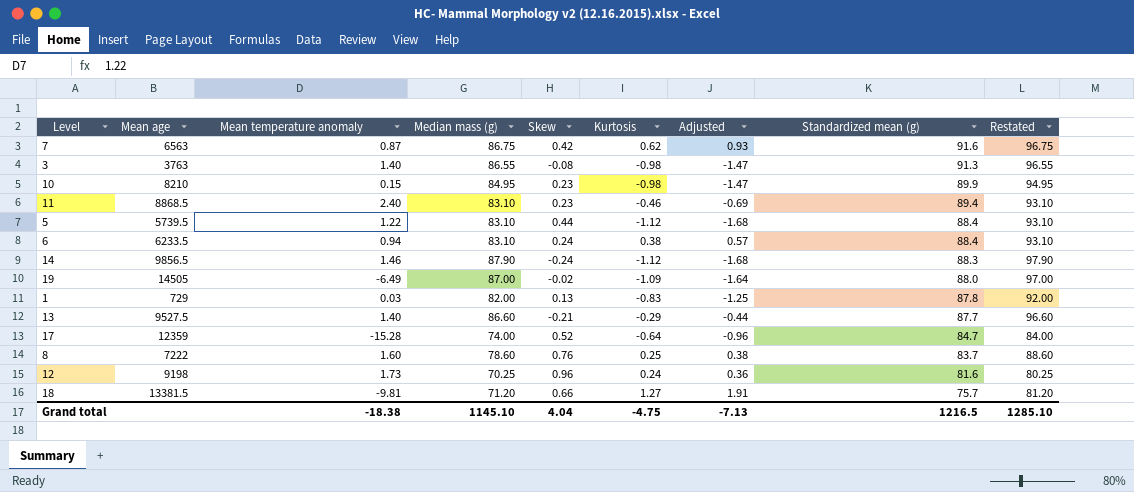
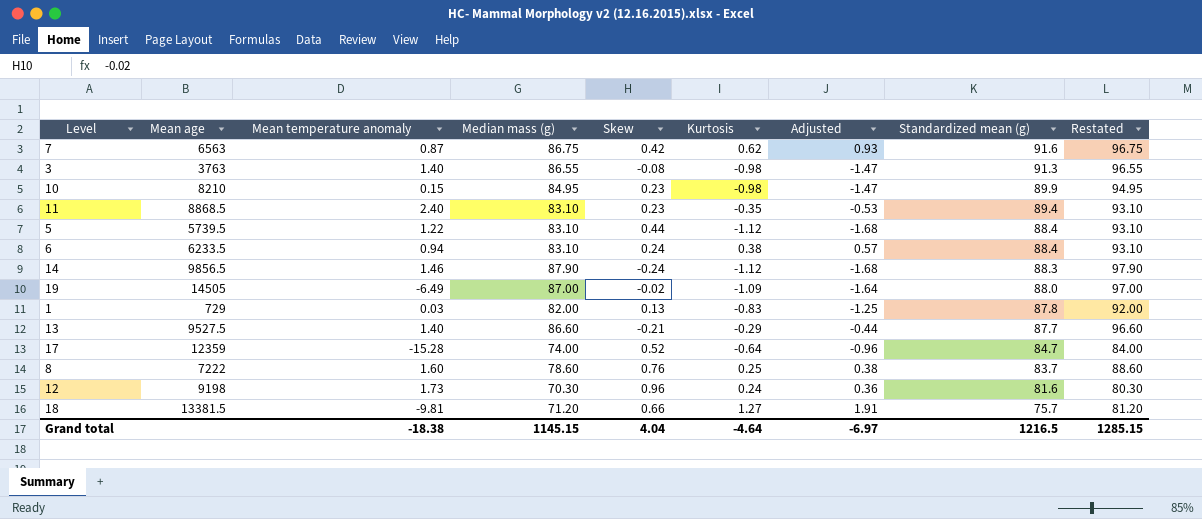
11 | Kurtosis: -0.46 -> -0.35
11 | Adjusted: -0.69 -> -0.53
12 | Median mass (g): 70.25 -> 70.30
12 | Restated: 80.25 -> 80.30
Grand total | Median mass (g): 1145.10 -> 1145.15
Grand total | Kurtosis: -4.75 -> -4.64
Grand total | Adjusted: -7.13 -> -6.97
Grand total | Restated: 1285.10 -> 1285.15

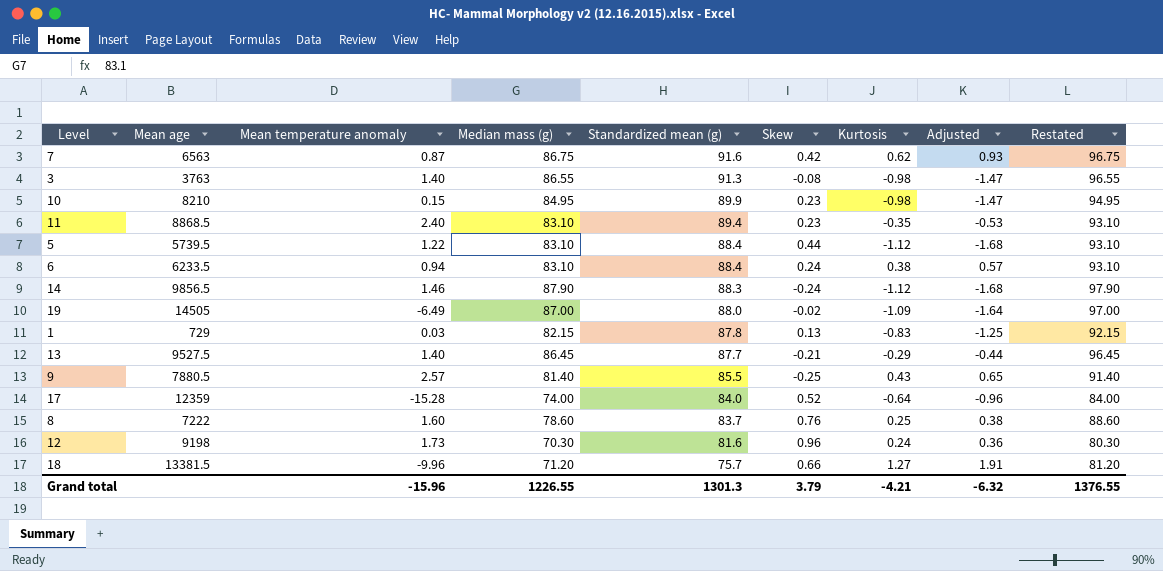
column Standardized mean (g) | position: 8 -> 5
1 | Median mass (g): 82.00 -> 82.15
1 | Restated: 92.00 -> 92.15
13 | Median mass (g): 86.60 -> 86.45
13 | Restated: 96.60 -> 96.45
row 9: none -> 7880.5 | 2.57 | 81.40 | 85.5 | -0.25 | 0.43 | 0.65 | 91.40
17 | Standardized mean (g): 84.7 -> 84.0
18 | Mean temperature anomaly: -9.81 -> -9.96
Grand total | Mean temperature anomaly: -18.38 -> -15.96
Grand total | Median mass (g): 1145.15 -> 1226.55
Grand total | Standardized mean (g): 1216.5 -> 1301.3
Grand total | Skew: 4.04 -> 3.79
Grand total | Kurtosis: -4.64 -> -4.21
Grand total | Adjusted: -6.97 -> -6.32
Grand total | Restated: 1285.15 -> 1376.55

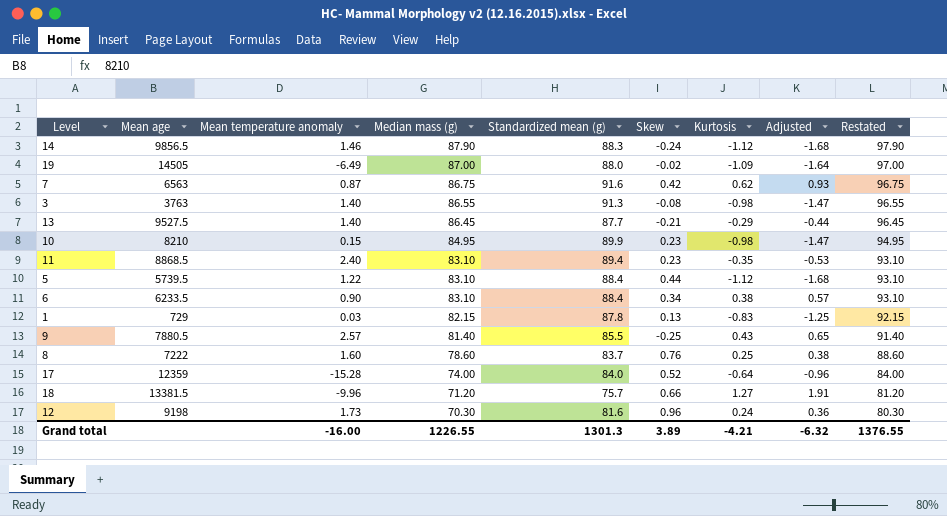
row order: Standardized mean (g) descending -> Median mass (g) descending
6 | Mean temperature anomaly: 0.94 -> 0.90
6 | Skew: 0.24 -> 0.34
Grand total | Mean temperature anomaly: -15.96 -> -16.00
Grand total | Skew: 3.79 -> 3.89

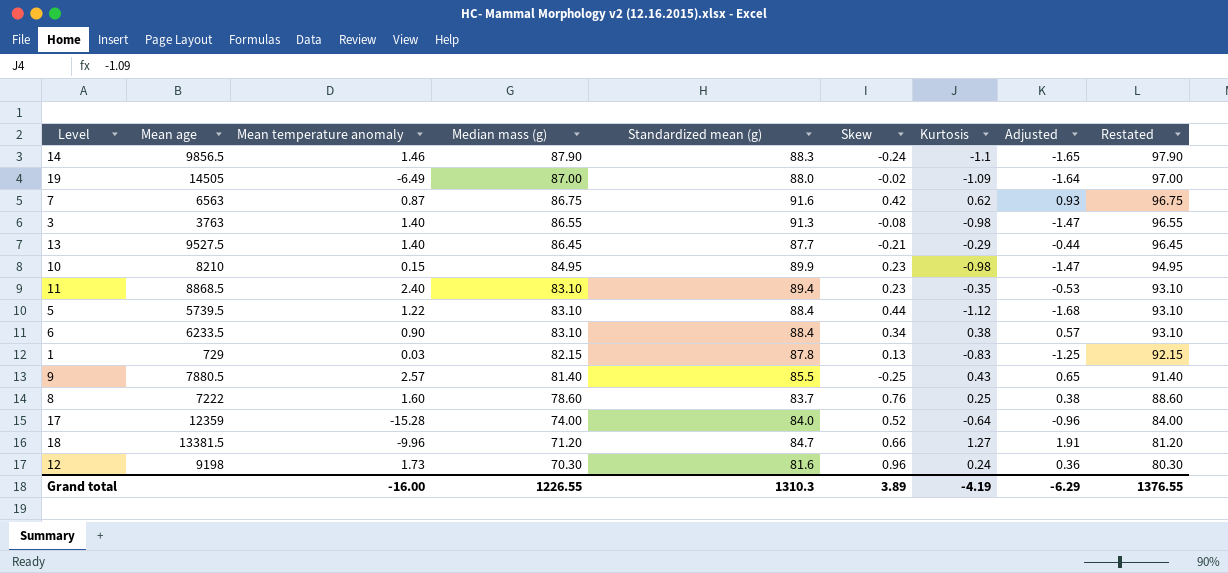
14 | Kurtosis: -1.12 -> -1.1
14 | Adjusted: -1.68 -> -1.65
18 | Standardized mean (g): 75.7 -> 84.7
Grand total | Standardized mean (g): 1301.3 -> 1310.3
Grand total | Kurtosis: -4.21 -> -4.19
Grand total | Adjusted: -6.32 -> -6.29

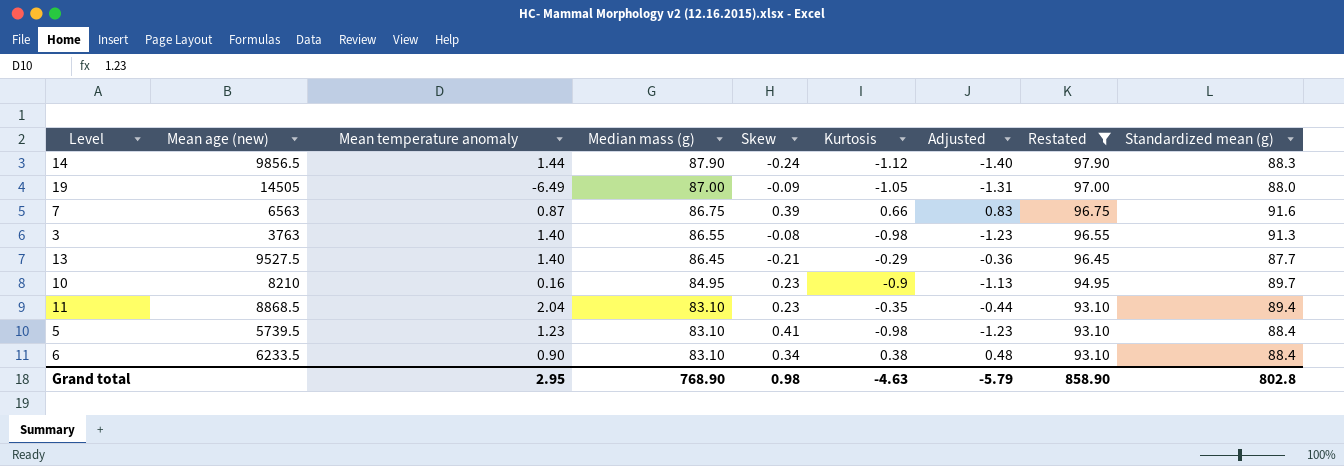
filter: none -> Restated >= 93.10
column name: Mean age -> Mean age (new)
column Adjusted | formula: [Kurtosis] * 1.5 -> [Kurtosis] * 1.25
column Standardized mean (g) | position: 5 -> 9
14 | Mean temperature anomaly: 1.46 -> 1.44
14 | Kurtosis: -1.1 -> -1.12
19 | Skew: -0.02 -> -0.09
19 | Kurtosis: -1.09 -> -1.05
7 | Skew: 0.42 -> 0.39
7 | Kurtosis: 0.62 -> 0.66
10 | Mean temperature anomaly: 0.15 -> 0.16
10 | Kurtosis: -0.98 -> -0.9
10 | Standardized mean (g): 89.9 -> 89.7
11 | Mean temperature anomaly: 2.40 -> 2.04
5 | Mean temperature anomaly: 1.22 -> 1.23
5 | Skew: 0.44 -> 0.41
5 | Kurtosis: -1.12 -> -0.98
Grand total | Mean temperature anomaly: -16.00 -> 2.95
Grand total | Median mass (g): 1226.55 -> 768.90
Grand total | Skew: 3.89 -> 0.98
Grand total | Kurtosis: -4.19 -> -4.63
Grand total | Adjusted: -6.29 -> -5.79
Grand total | Restated: 1376.55 -> 858.90
Grand total | Standardized mean (g): 1310.3 -> 802.8

